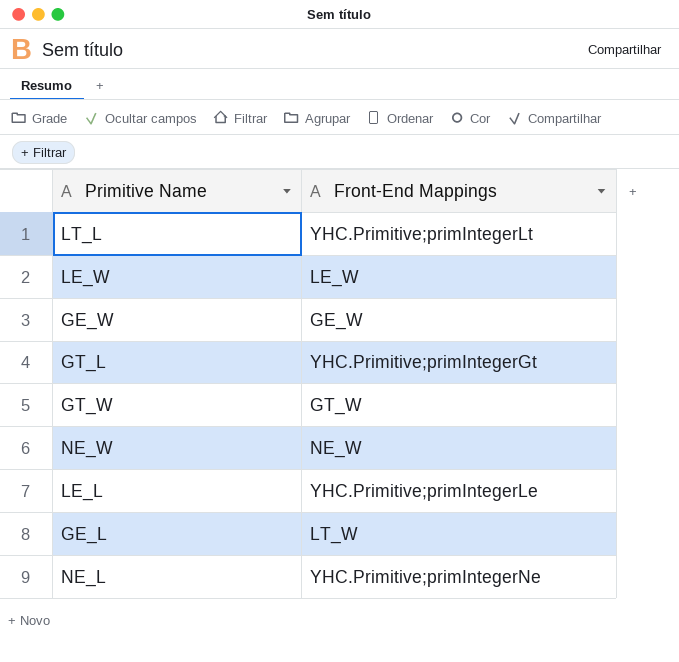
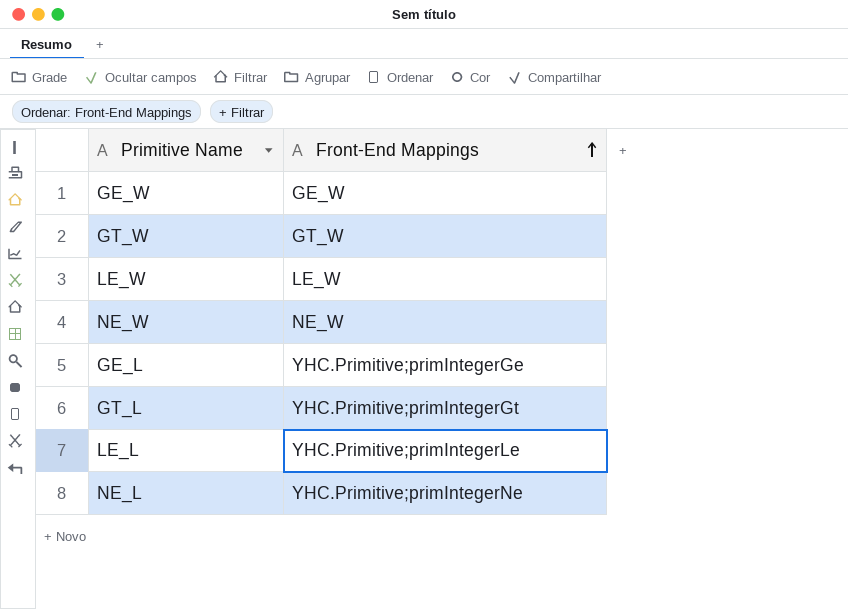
row order: none -> Front-End Mappings ascending
row LT_L: YHC.Primitive;primIntegerLt -> none
GE_L | Front-End Mappings: LT_W -> YHC.Primitive;primIntegerGe

